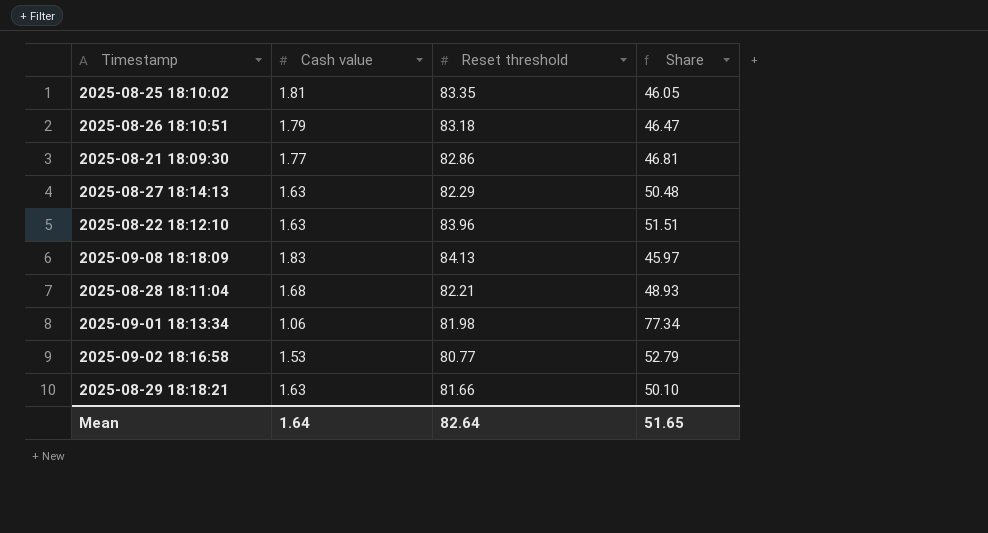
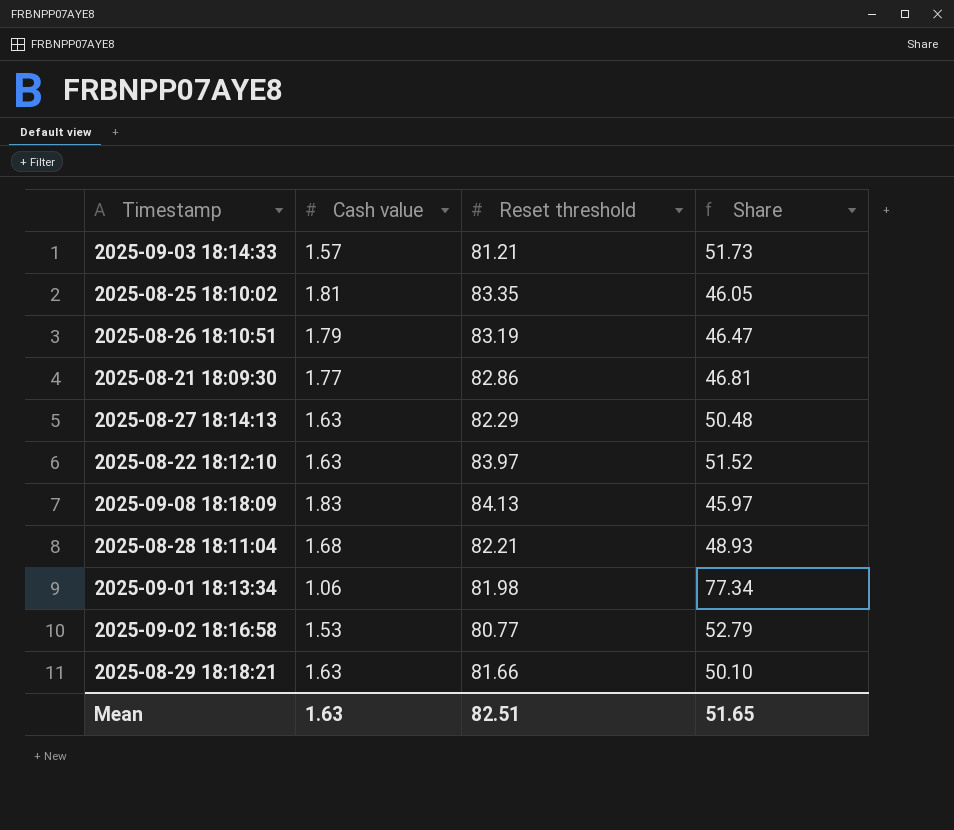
row 2025-09-03 18:14:33: none -> 1.57 | 81.21 | 51.73
2025-08-26 18:10:51 | Reset threshold: 83.18 -> 83.19
2025-08-22 18:12:10 | Reset threshold: 83.96 -> 83.97
2025-08-22 18:12:10 | Share: 51.51 -> 51.52
Mean | Cash value: 1.64 -> 1.63
Mean | Reset threshold: 82.64 -> 82.51

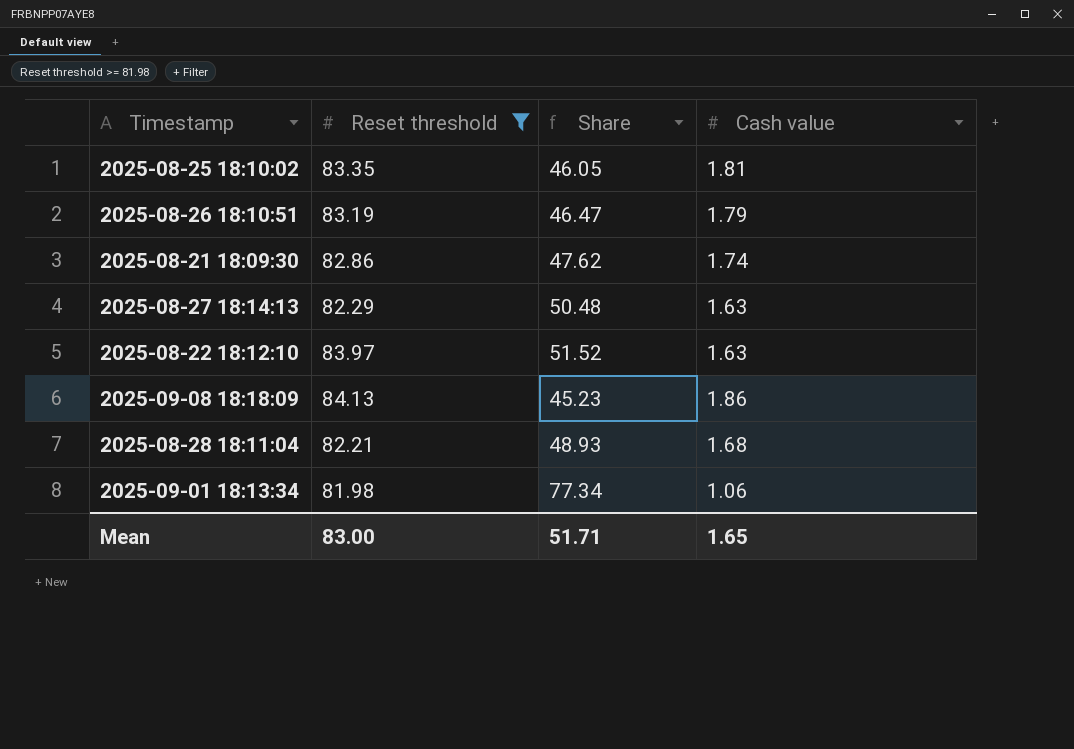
filter: none -> Reset threshold >= 81.98
column Cash value | position: 2 -> 4
2025-08-21 18:09:30 | Share: 46.81 -> 47.62
2025-08-21 18:09:30 | Cash value: 1.77 -> 1.74
2025-09-08 18:18:09 | Share: 45.97 -> 45.23
2025-09-08 18:18:09 | Cash value: 1.83 -> 1.86
Mean | Reset threshold: 82.51 -> 83.00
Mean | Share: 51.65 -> 51.71
Mean | Cash value: 1.63 -> 1.65

